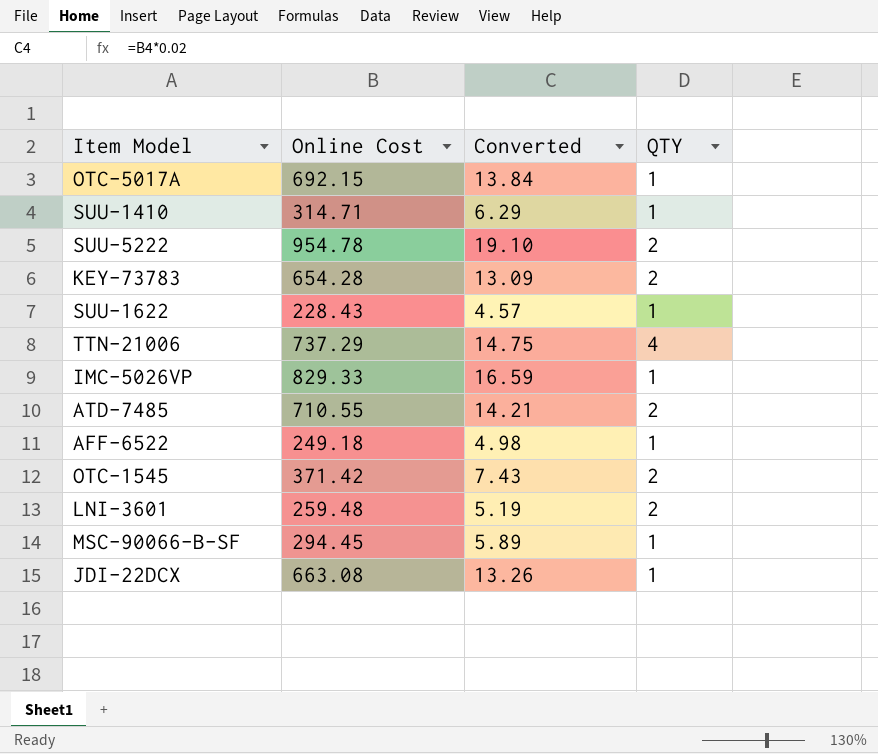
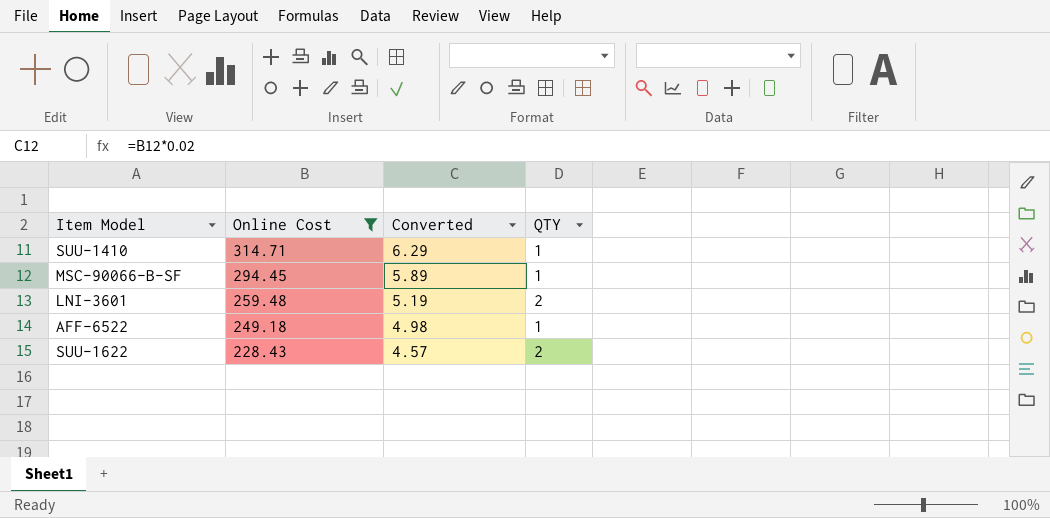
filter: none -> Online Cost <= 314.71
row order: none -> Online Cost descending
SUU-1622 | QTY: 1 -> 2

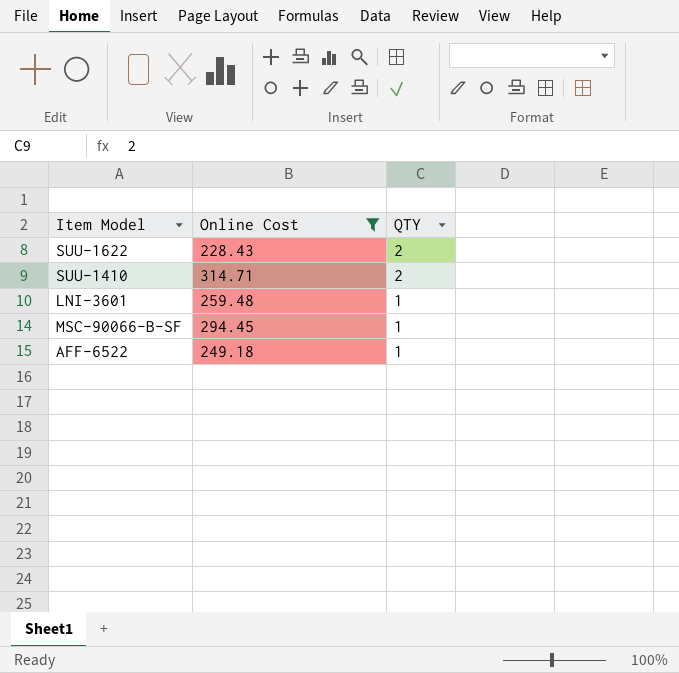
row order: Online Cost descending -> QTY descending
column Converted | formula: [Online Cost] * 0.02 -> none
SUU-1410 | QTY: 1 -> 2
LNI-3601 | QTY: 2 -> 1

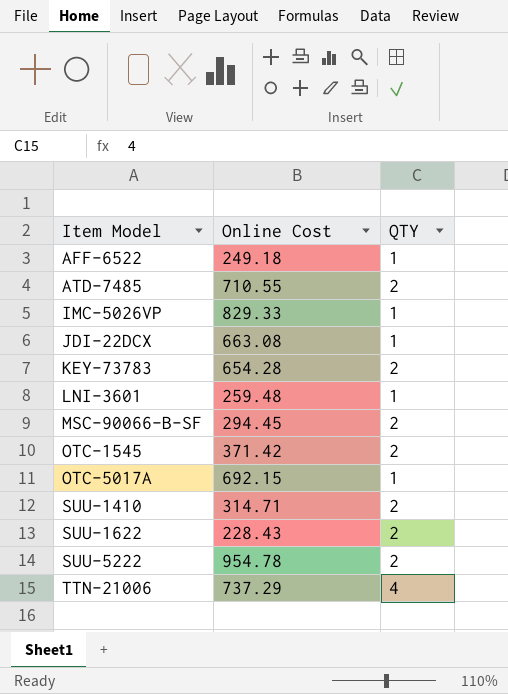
filter: Online Cost <= 314.71 -> none
row order: QTY descending -> Item Model ascending
MSC-90066-B-SF | QTY: 1 -> 2

